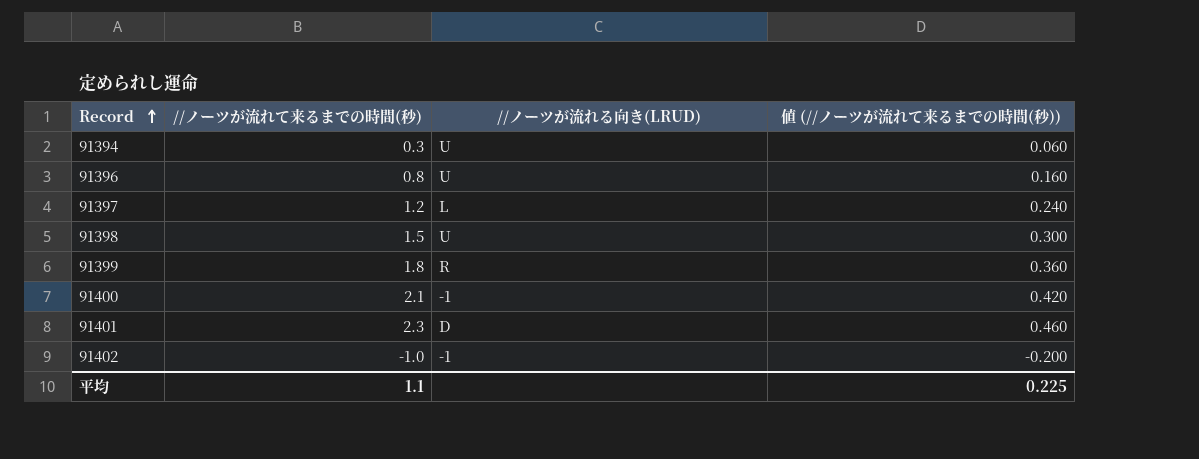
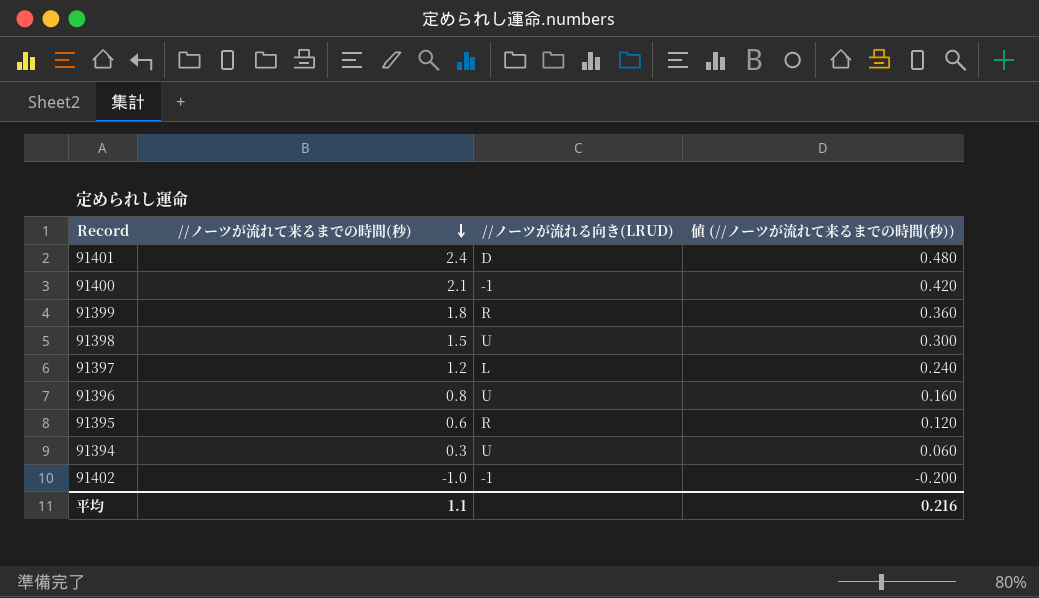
row order: Record ascending -> //ノーツが流れて来るまでの時間(秒) descending
91401 | //ノーツが流れて来るまでの時間(秒): 2.3 -> 2.4
91401 | 値 (//ノーツが流れて来るまでの時間(秒)): 0.460 -> 0.480
row 91395: none -> 0.6 | R | 0.120
平均 | 値 (//ノーツが流れて来るまでの時間(秒)): 0.225 -> 0.216

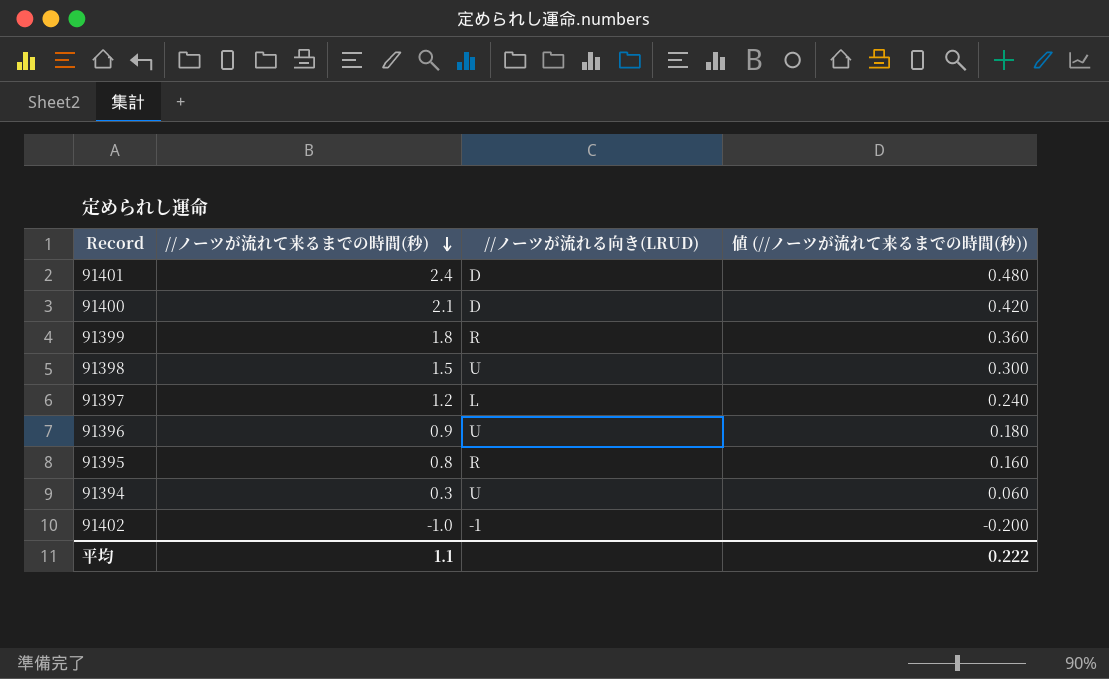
91400 | //ノーツが流れる向き(LRUD): -1 -> D
91396 | //ノーツが流れて来るまでの時間(秒): 0.8 -> 0.9
91396 | 値 (//ノーツが流れて来るまでの時間(秒)): 0.160 -> 0.180
91395 | //ノーツが流れて来るまでの時間(秒): 0.6 -> 0.8
91395 | 値 (//ノーツが流れて来るまでの時間(秒)): 0.120 -> 0.160
平均 | 値 (//ノーツが流れて来るまでの時間(秒)): 0.216 -> 0.222

